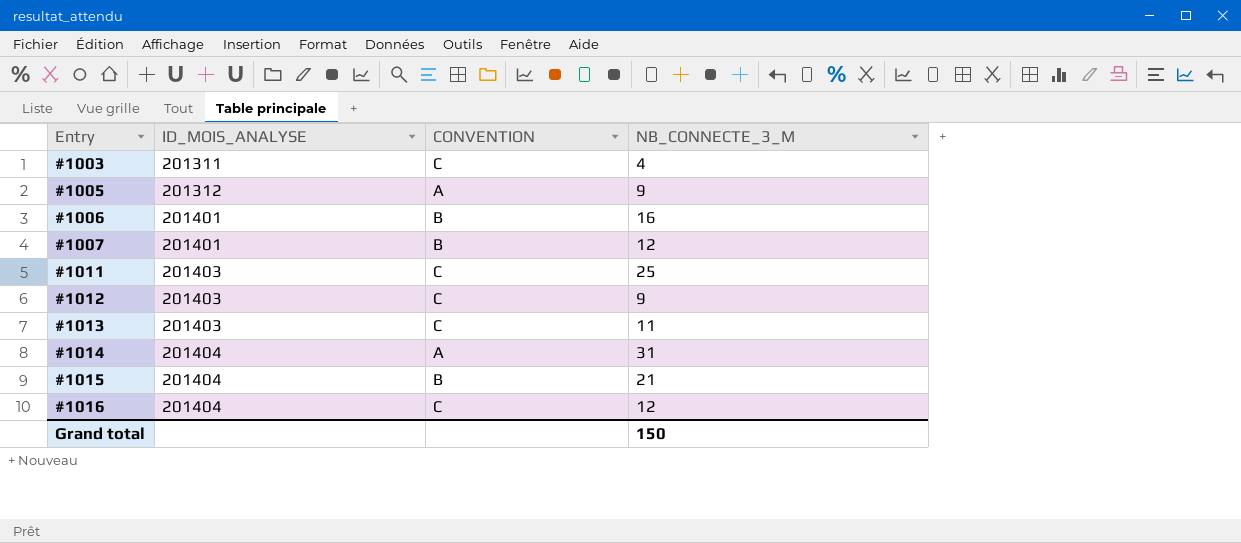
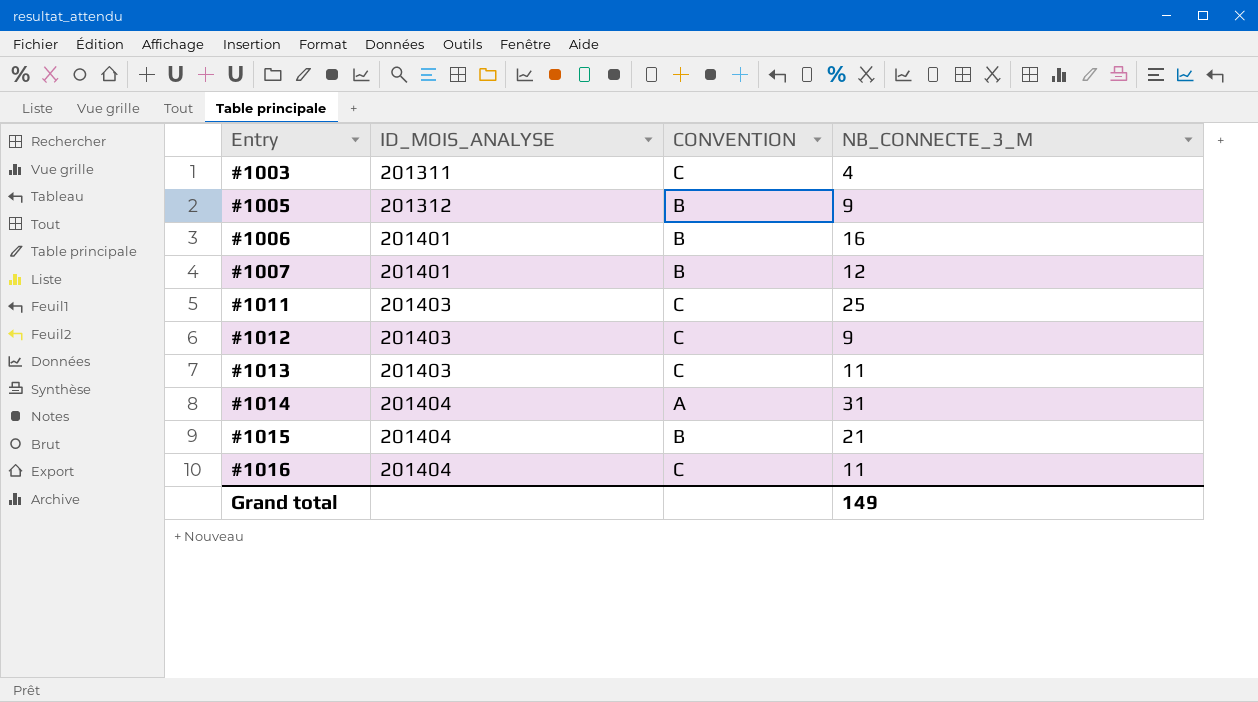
#1005 | CONVENTION: A -> B
#1016 | NB_CONNECTE_3_M: 12 -> 11
Grand total | NB_CONNECTE_3_M: 150 -> 149

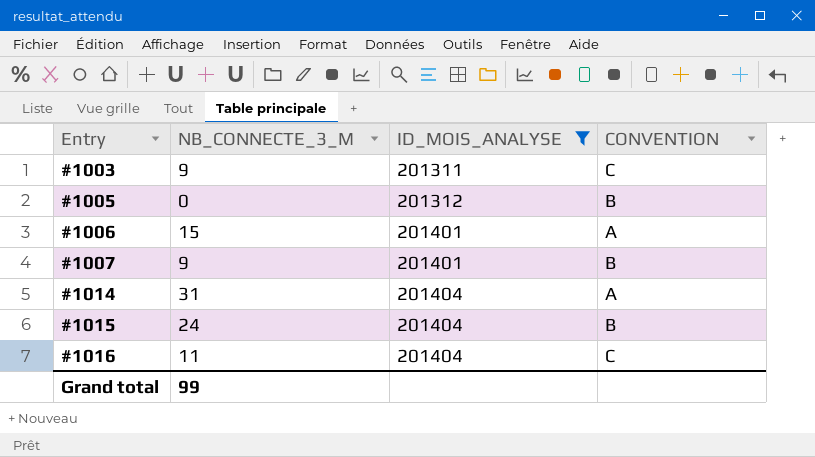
filter: none -> ID_MOIS_ANALYSE != 201403
column NB_CONNECTE_3_M | position: 4 -> 2
#1003 | NB_CONNECTE_3_M: 4 -> 9
#1005 | NB_CONNECTE_3_M: 9 -> 0
#1006 | NB_CONNECTE_3_M: 16 -> 15
#1006 | CONVENTION: B -> A
#1007 | NB_CONNECTE_3_M: 12 -> 9
#1015 | NB_CONNECTE_3_M: 21 -> 24
Grand total | NB_CONNECTE_3_M: 149 -> 99

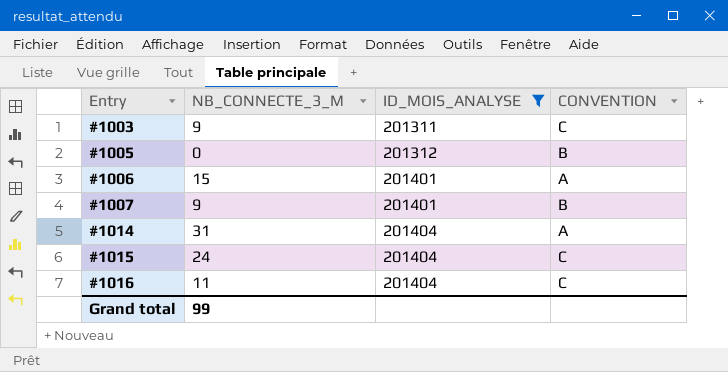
#1015 | CONVENTION: B -> C

